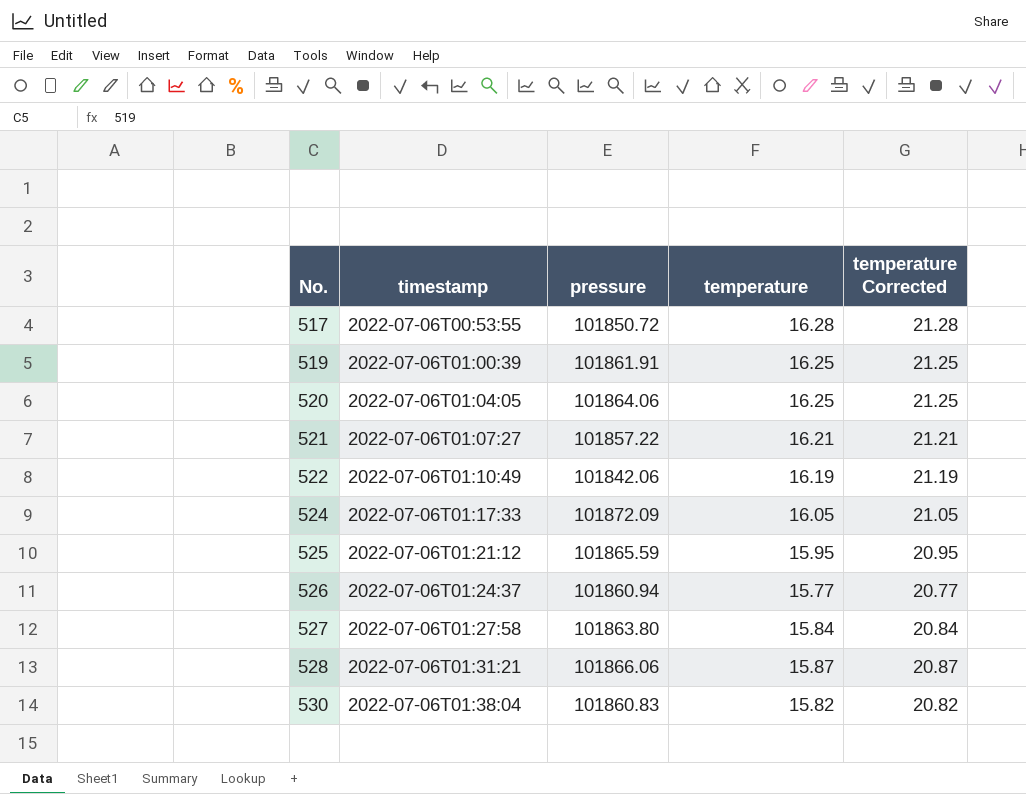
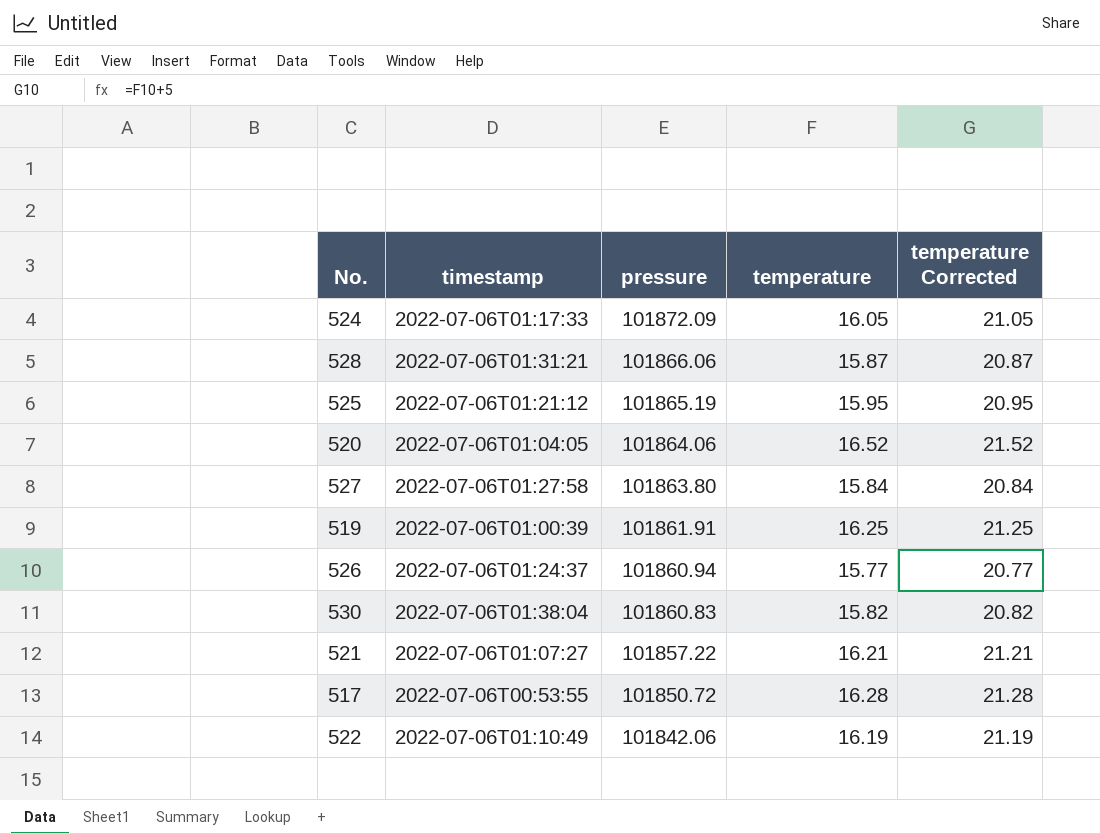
row order: No. ascending -> pressure descending
525 | pressure: 101865.59 -> 101865.19
520 | temperature: 16.25 -> 16.52
520 | temperature Corrected: 21.25 -> 21.52

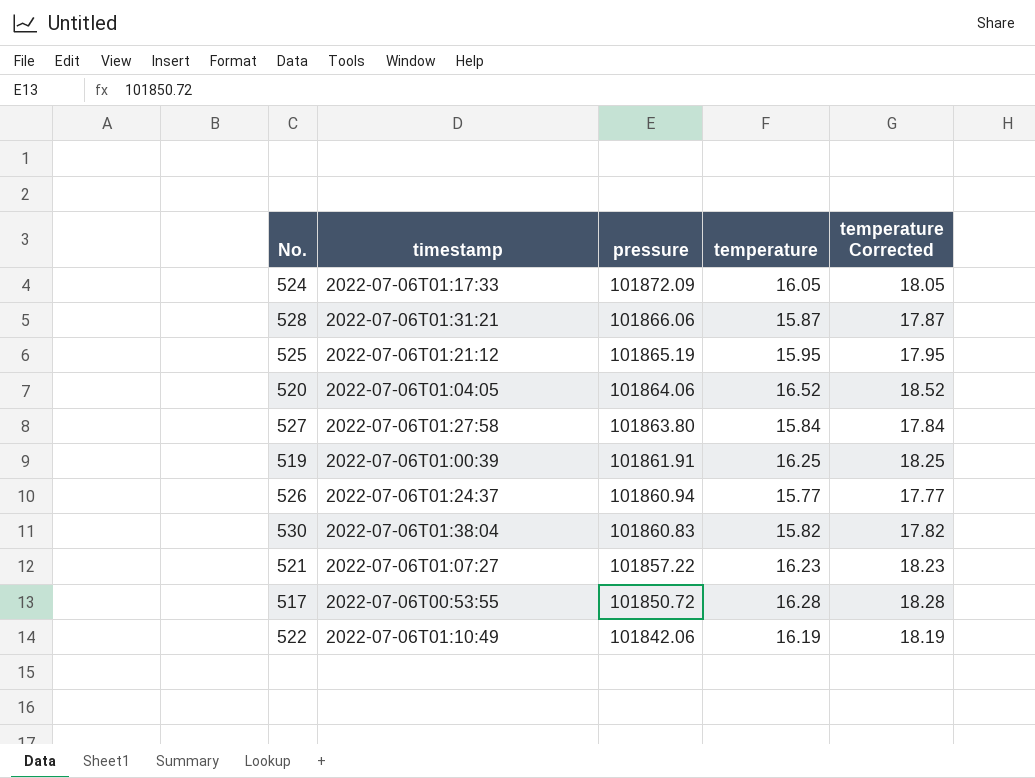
column temperature Corrected | formula: [temperature] + 5 -> [temperature] + 2
521 | temperature: 16.21 -> 16.23

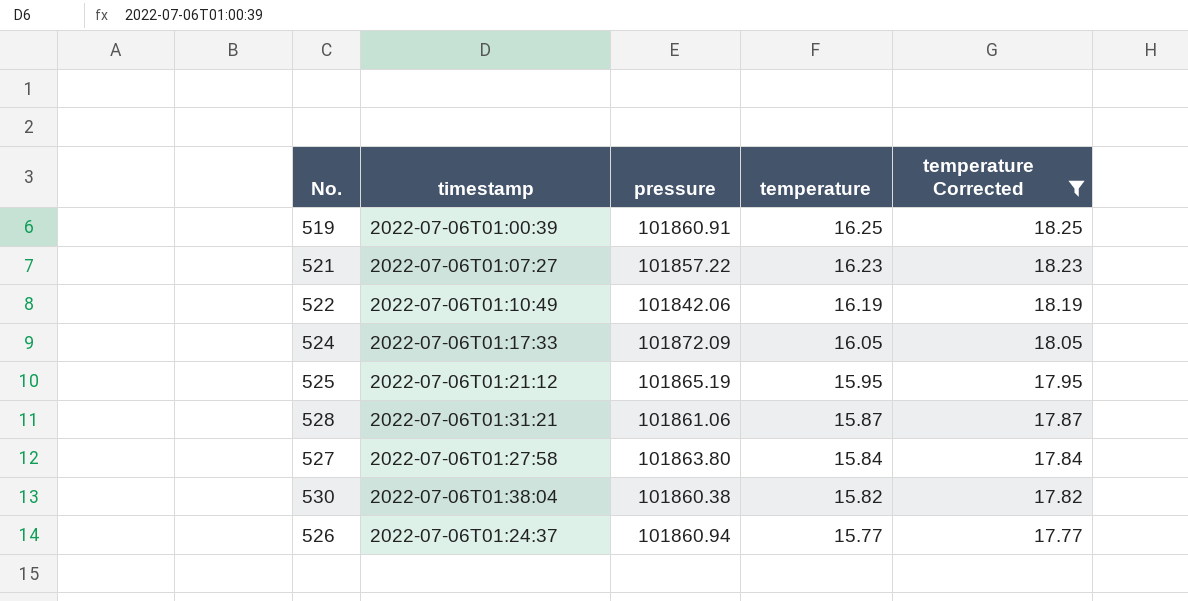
filter: none -> temperature Corrected <= 18.25
row order: pressure descending -> temperature descending
519 | pressure: 101861.91 -> 101860.91
528 | pressure: 101866.06 -> 101861.06
530 | pressure: 101860.83 -> 101860.38

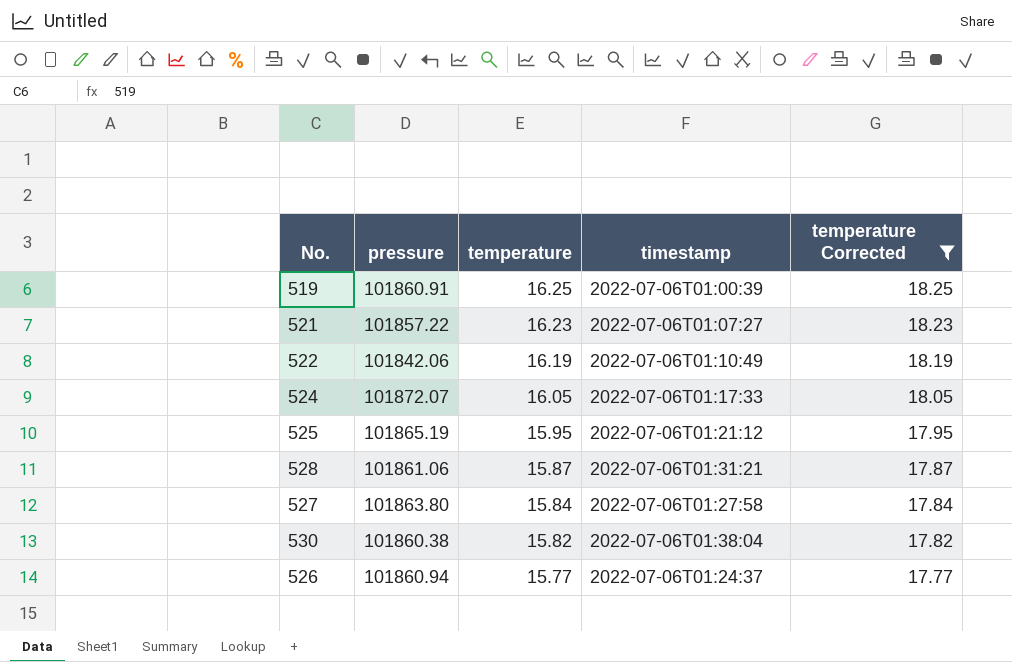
column timestamp | position: 2 -> 4
524 | pressure: 101872.09 -> 101872.07

